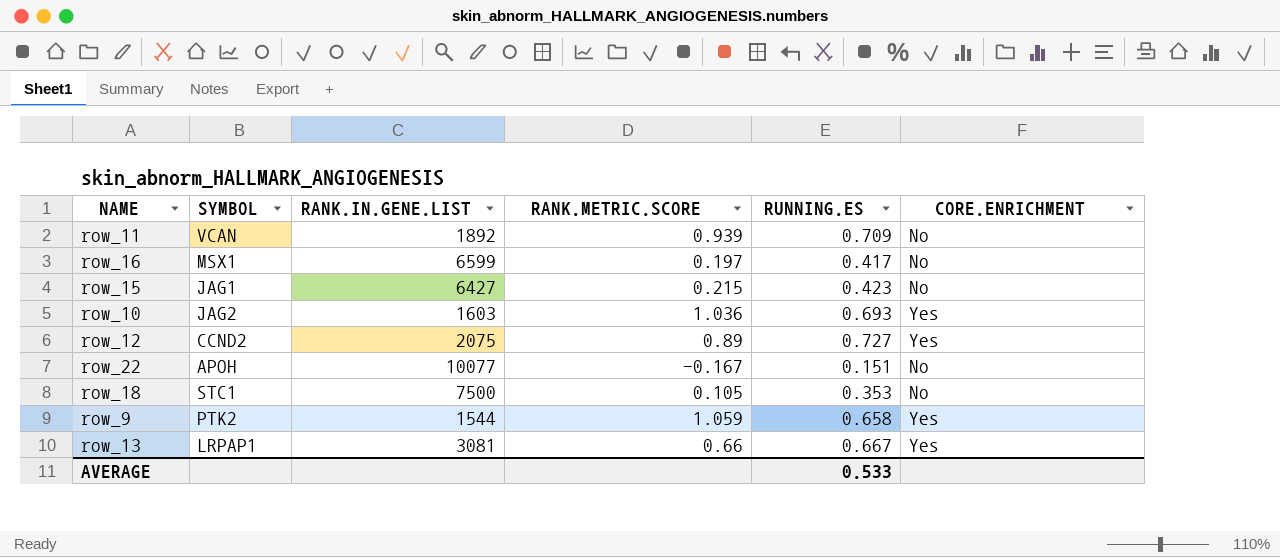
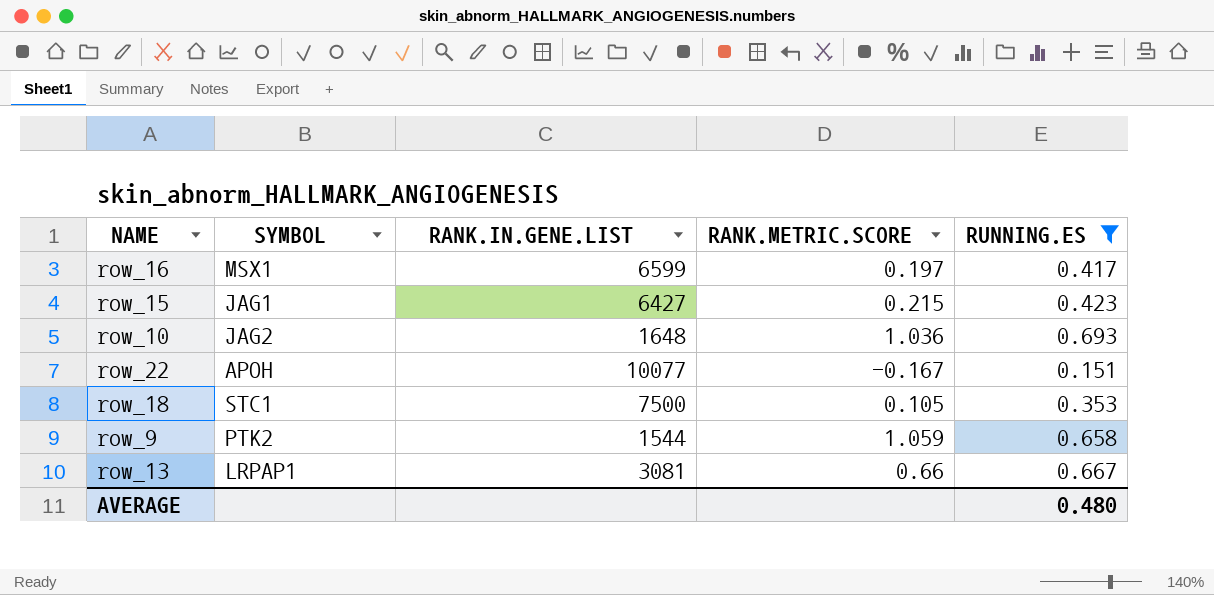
filter: none -> RUNNING.ES <= 0.693
column CORE.ENRICHMENT | position: 6 -> none
row_10 | RANK.IN.GENE.LIST: 1603 -> 1648
AVERAGE | RUNNING.ES: 0.533 -> 0.480

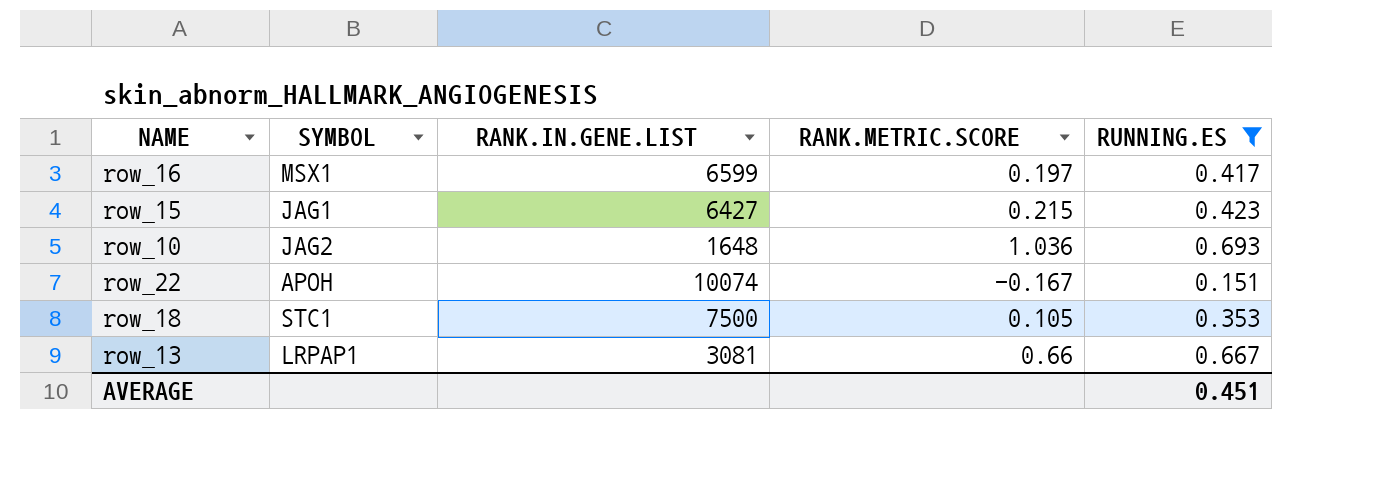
row row_9: PTK2 | 1544 | 1.059 | 0.658 -> none
row_22 | RANK.IN.GENE.LIST: 10077 -> 10074
AVERAGE | RUNNING.ES: 0.480 -> 0.451

